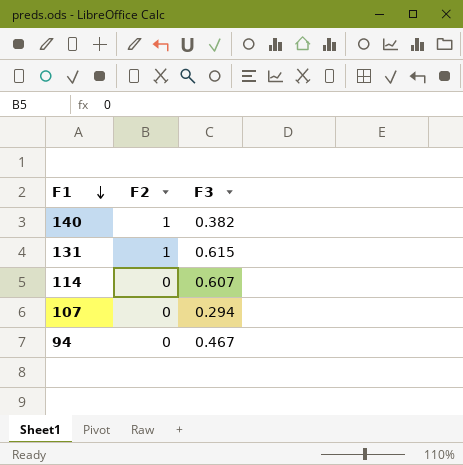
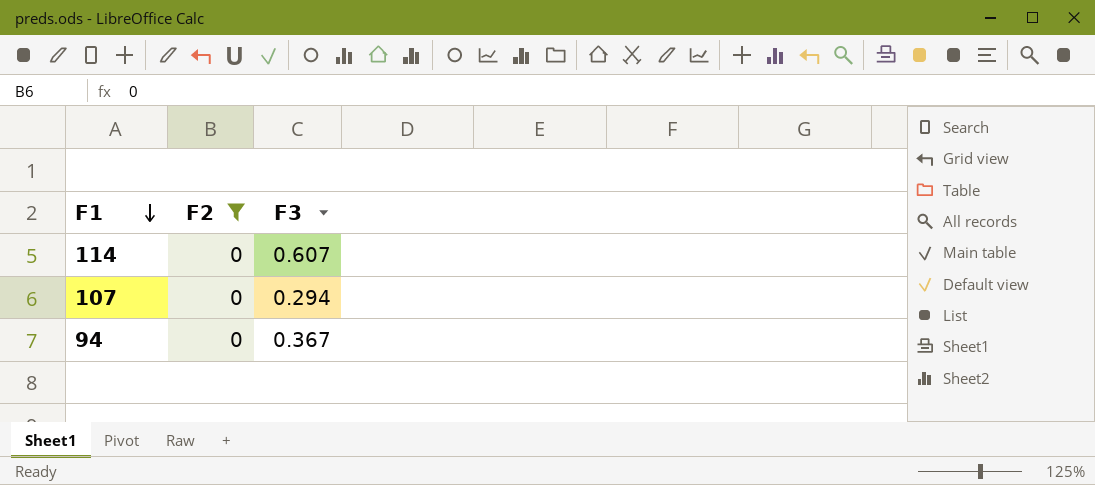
filter: none -> F2 = 0
94 | F3: 0.467 -> 0.367

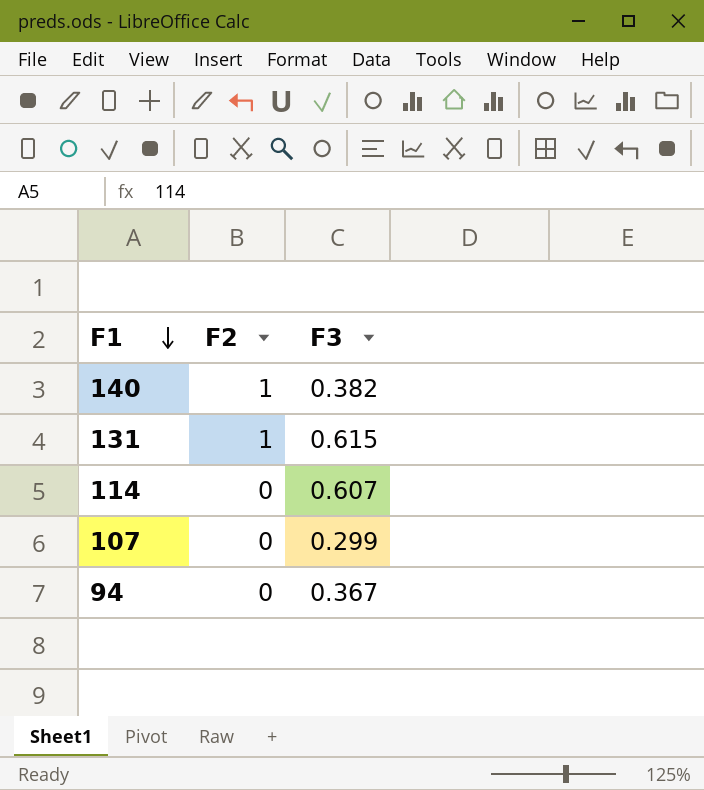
filter: F2 = 0 -> none
107 | F3: 0.294 -> 0.299

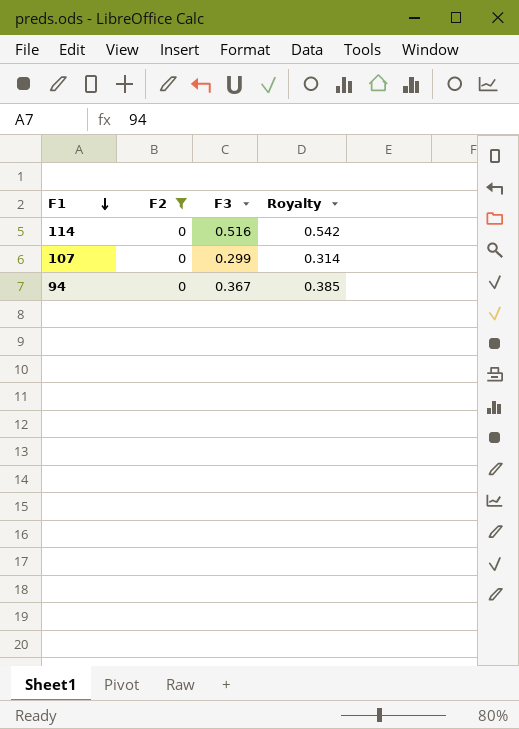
filter: none -> F2 = 0
column Royalty | formula: none -> [F3] * 1.05
114 | F3: 0.607 -> 0.516

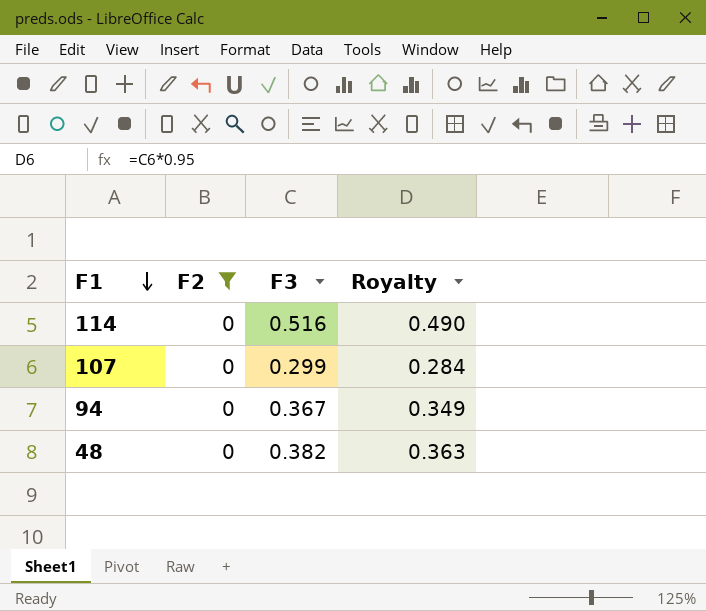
column Royalty | formula: [F3] * 1.05 -> [F3] * 0.95
row 48: none -> 0 | 0.382 | 0.363

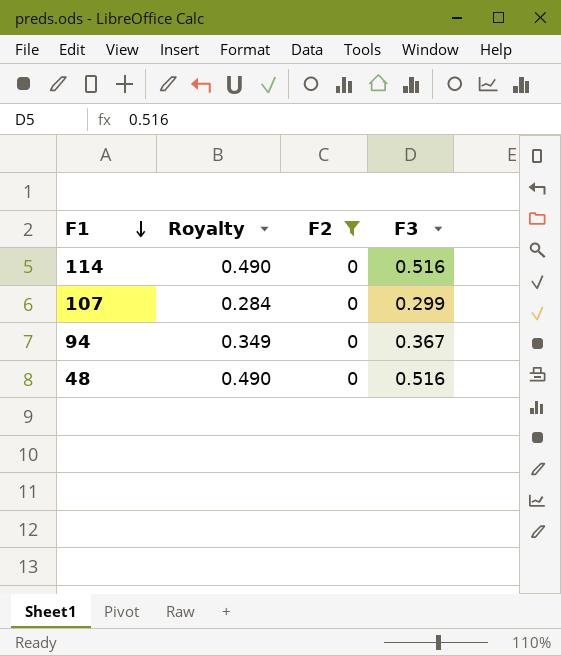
column Royalty | position: 4 -> 2
48 | Royalty: 0.363 -> 0.490
48 | F3: 0.382 -> 0.516

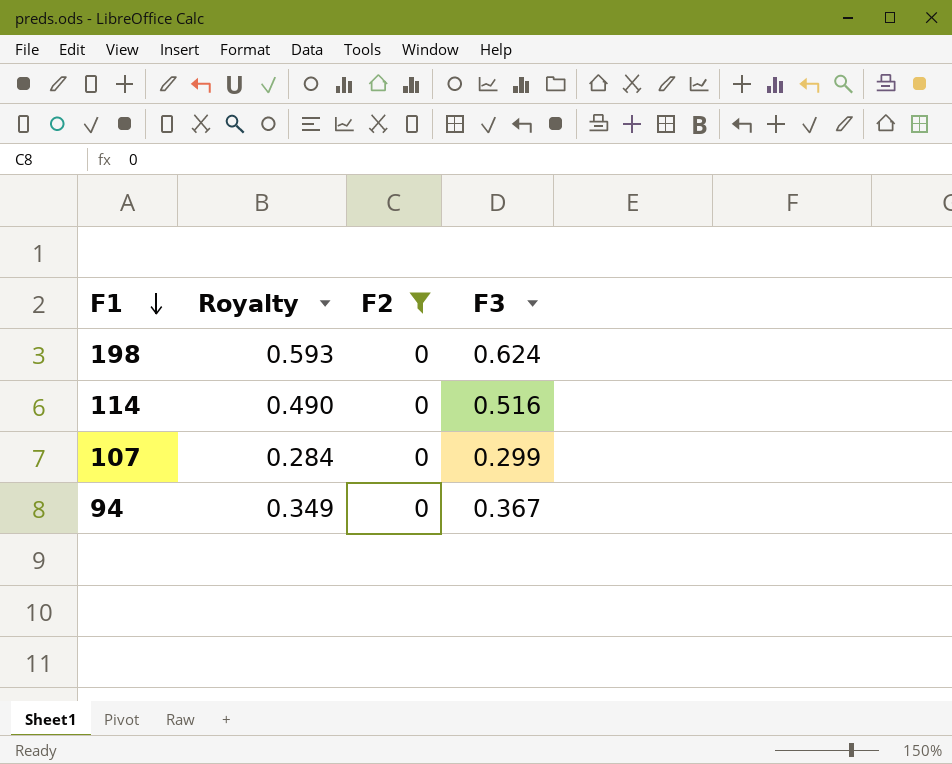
row 48: 0.490 | 0 | 0.516 -> none
row 198: none -> 0.593 | 0 | 0.624

